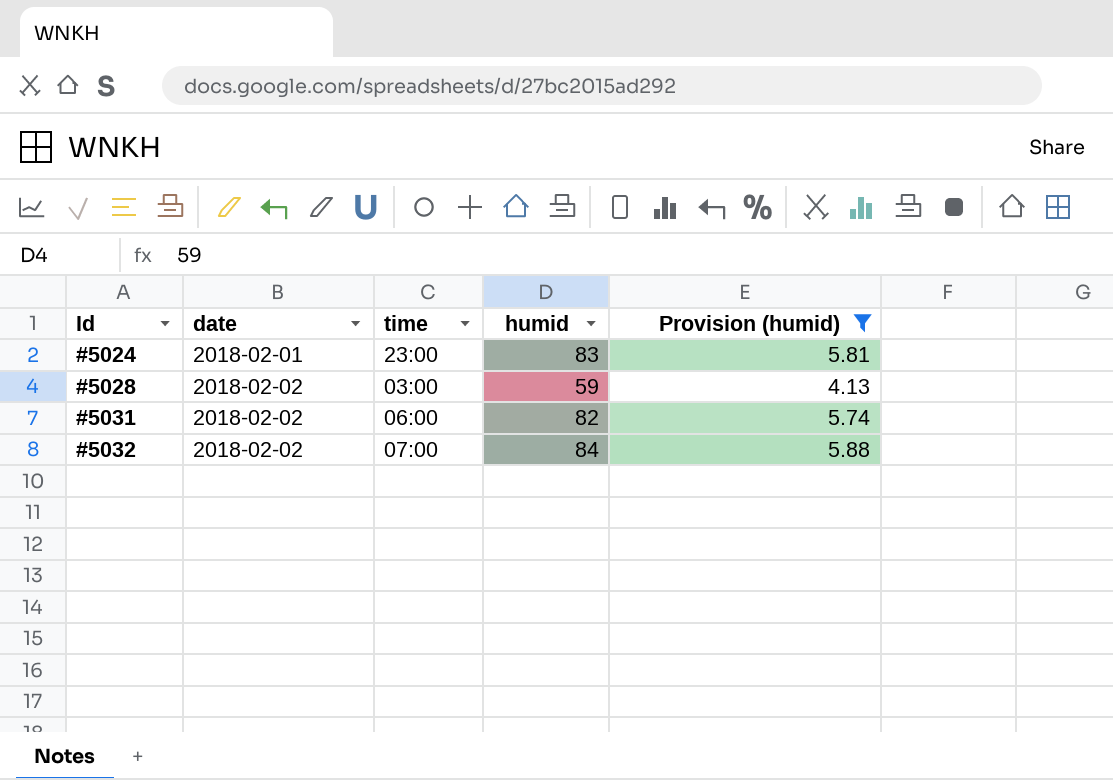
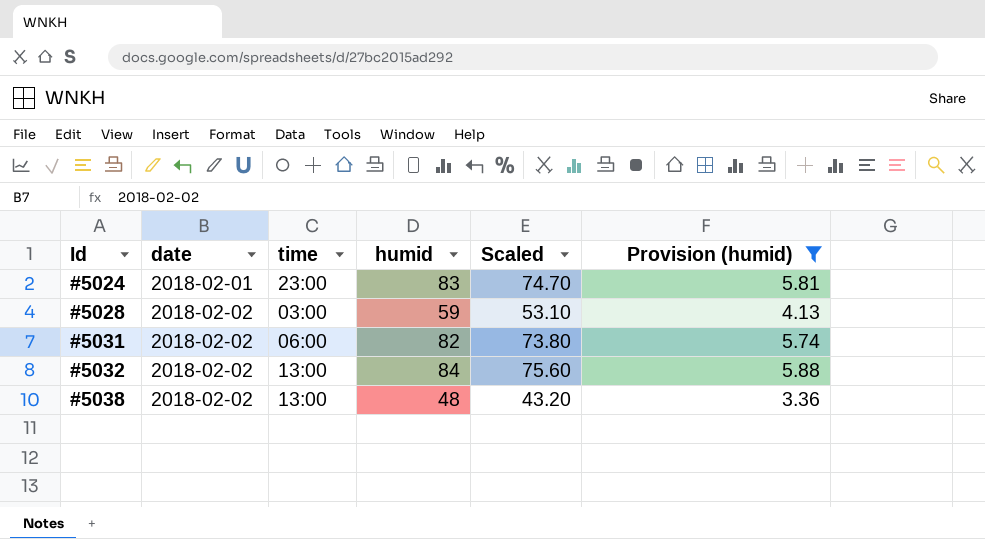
column Scaled | formula: none -> [humid] * 0.9
#5032 | time: 07:00 -> 13:00
row #5038: none -> 2018-02-02 | 13:00 | 48 | 43.20 | 3.36

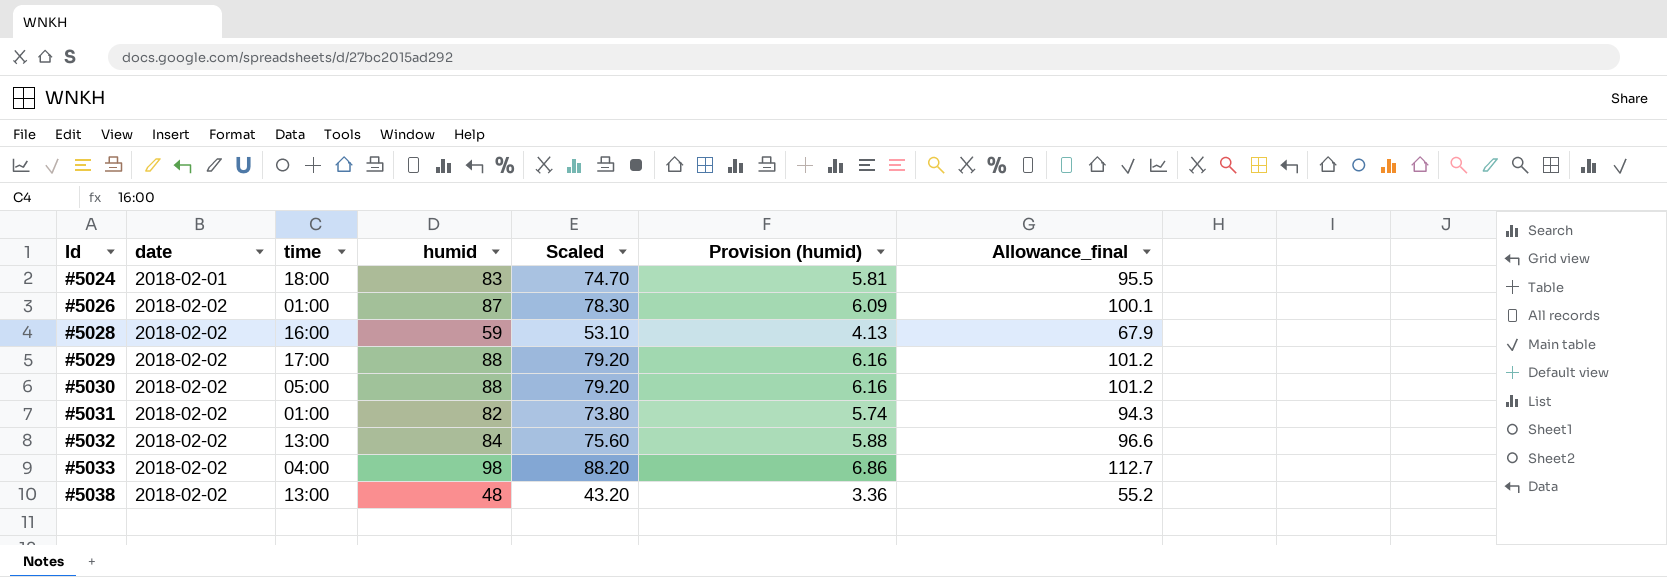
filter: Provision (humid) <= 5.88 -> none
column Allowance_final | formula: none -> [humid] * 1.15
#5024 | time: 23:00 -> 18:00
#5028 | time: 03:00 -> 16:00
#5031 | time: 06:00 -> 01:00

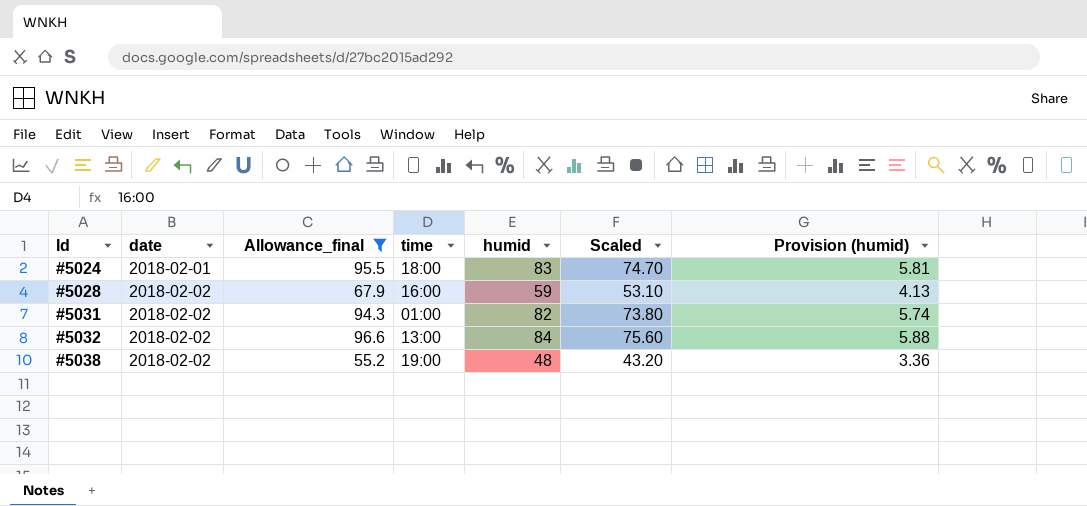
filter: none -> Allowance_final <= 96.6
column Allowance_final | position: 7 -> 3
#5038 | time: 13:00 -> 19:00

